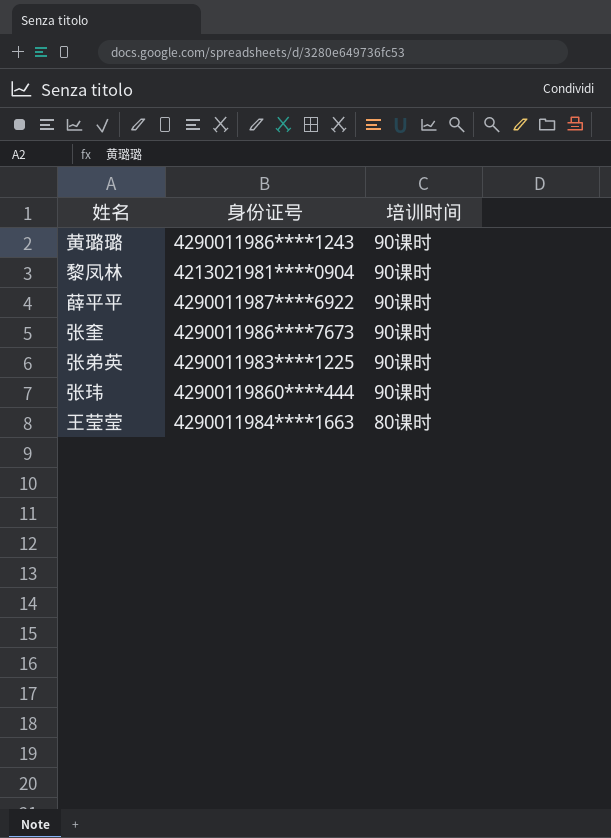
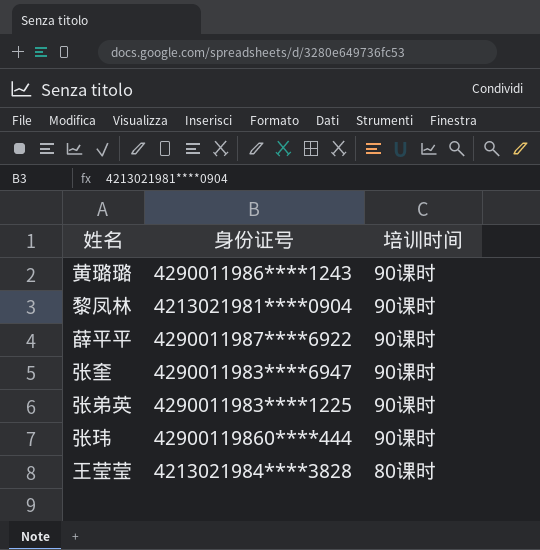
张奎 | 身份证号: 4290011986****7673 -> 4290011983****6947
王莹莹 | 身份证号: 4290011984****1663 -> 4213021984****3828

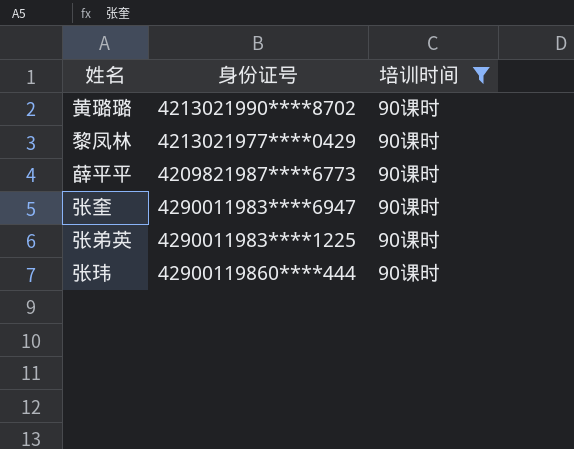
filter: none -> 培训时间 = 90课时
黄璐璐 | 身份证号: 4290011986****1243 -> 4213021990****8702
黎凤林 | 身份证号: 4213021981****0904 -> 4213021977****0429
薛平平 | 身份证号: 4290011987****6922 -> 4209821987****6773

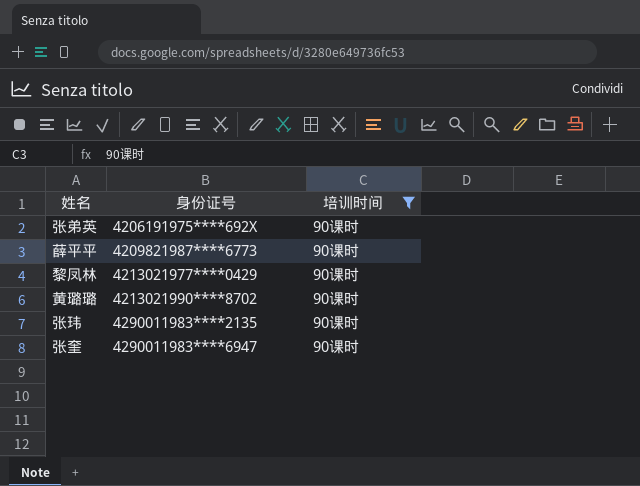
row order: none -> 身份证号 ascending
张弟英 | 身份证号: 4290011983****1225 -> 4206191975****692X
张玮 | 身份证号: 42900119860****444 -> 4290011983****2135

